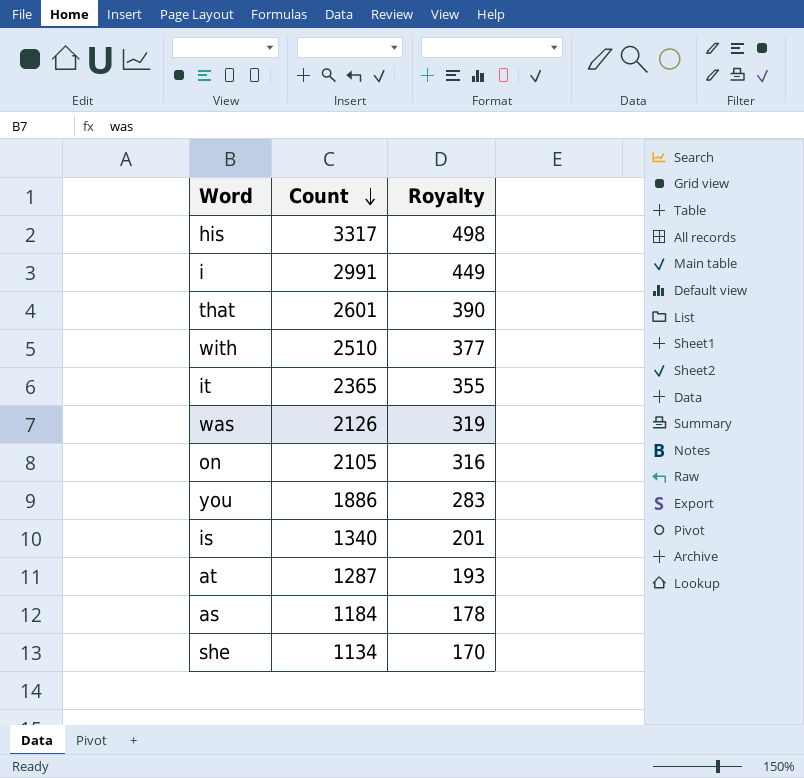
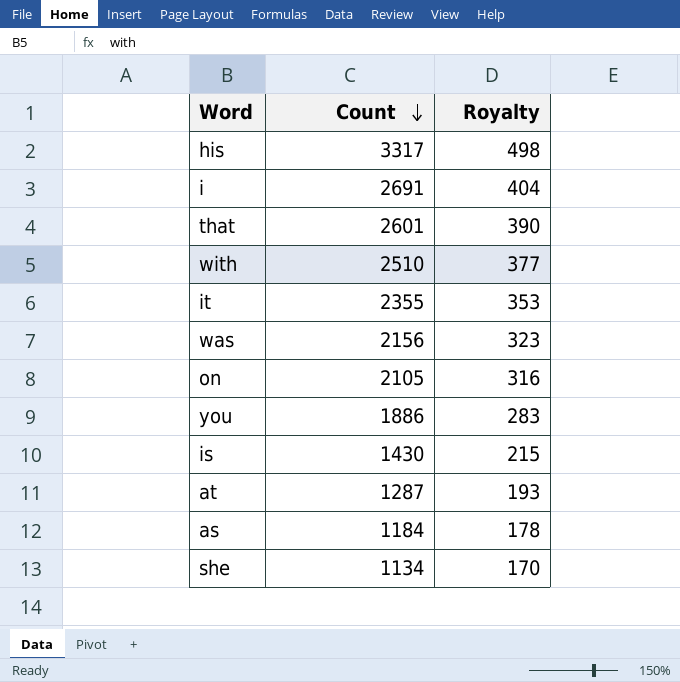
i | Count: 2991 -> 2691
i | Royalty: 449 -> 404
it | Count: 2365 -> 2355
it | Royalty: 355 -> 353
was | Count: 2126 -> 2156
was | Royalty: 319 -> 323
is | Count: 1340 -> 1430
is | Royalty: 201 -> 215

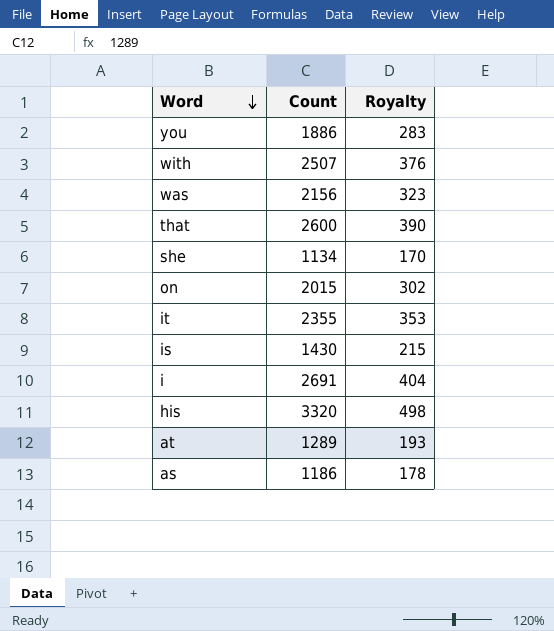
row order: Count descending -> Word descending
with | Count: 2510 -> 2507
with | Royalty: 377 -> 376
that | Count: 2601 -> 2600
on | Count: 2105 -> 2015
on | Royalty: 316 -> 302
his | Count: 3317 -> 3320
at | Count: 1287 -> 1289
as | Count: 1184 -> 1186

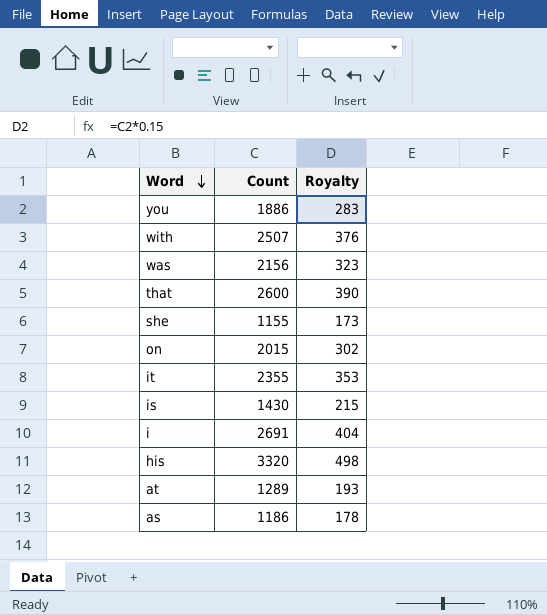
she | Count: 1134 -> 1155
she | Royalty: 170 -> 173

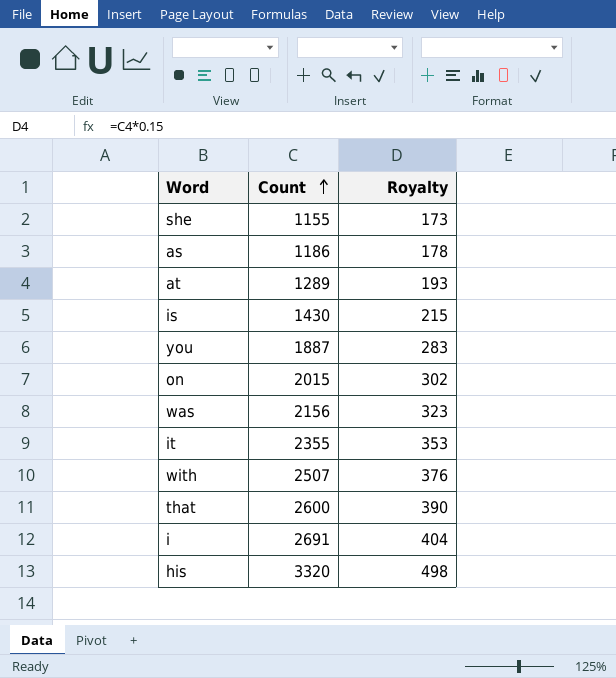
row order: Word descending -> Count ascending
you | Count: 1886 -> 1887

